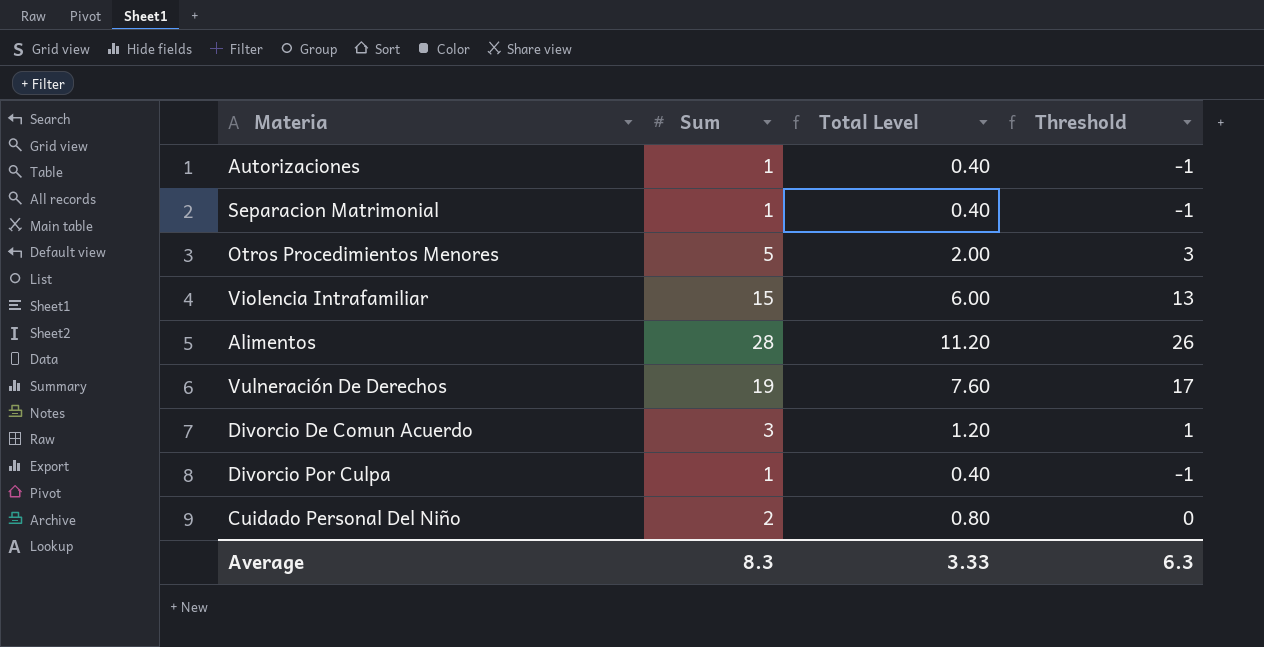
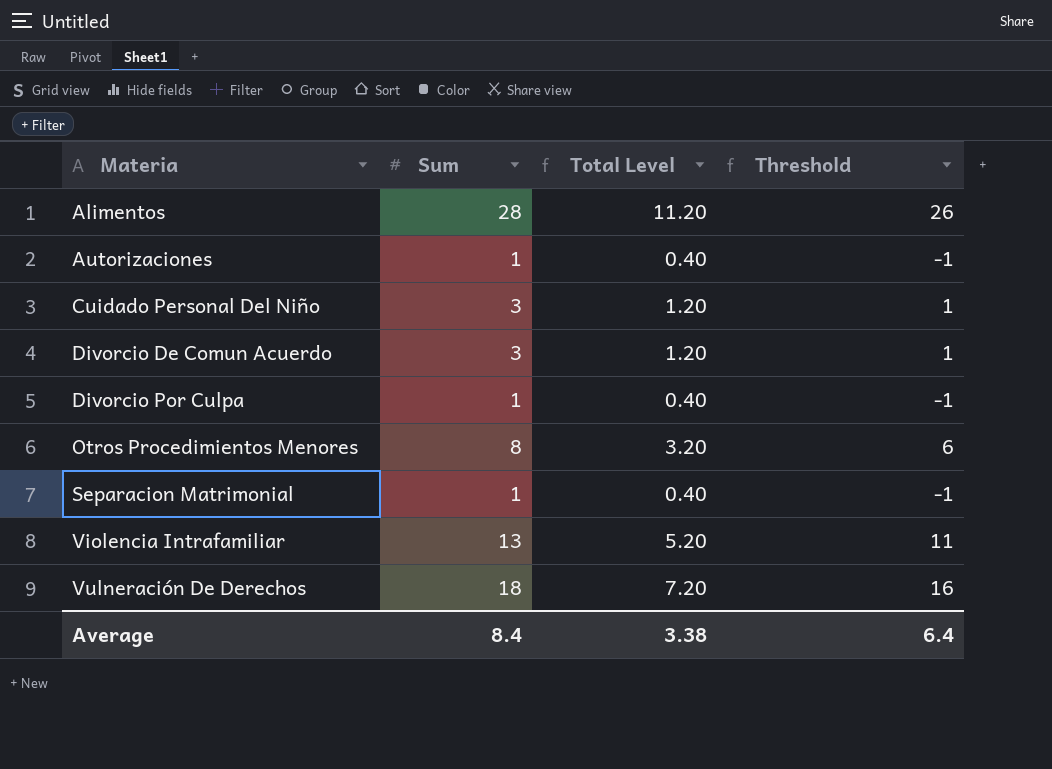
row order: none -> Materia ascending
Cuidado Personal Del Niño | Sum: 2 -> 3
Cuidado Personal Del Niño | Total Level: 0.80 -> 1.20
Cuidado Personal Del Niño | Threshold: 0 -> 1
Otros Procedimientos Menores | Sum: 5 -> 8
Otros Procedimientos Menores | Total Level: 2.00 -> 3.20
Otros Procedimientos Menores | Threshold: 3 -> 6
Violencia Intrafamiliar | Sum: 15 -> 13
Violencia Intrafamiliar | Total Level: 6.00 -> 5.20
Violencia Intrafamiliar | Threshold: 13 -> 11
Vulneración De Derechos | Sum: 19 -> 18
Vulneración De Derechos | Total Level: 7.60 -> 7.20
Vulneración De Derechos | Threshold: 17 -> 16
Average | Sum: 8.3 -> 8.4
Average | Total Level: 3.33 -> 3.38
Average | Threshold: 6.3 -> 6.4

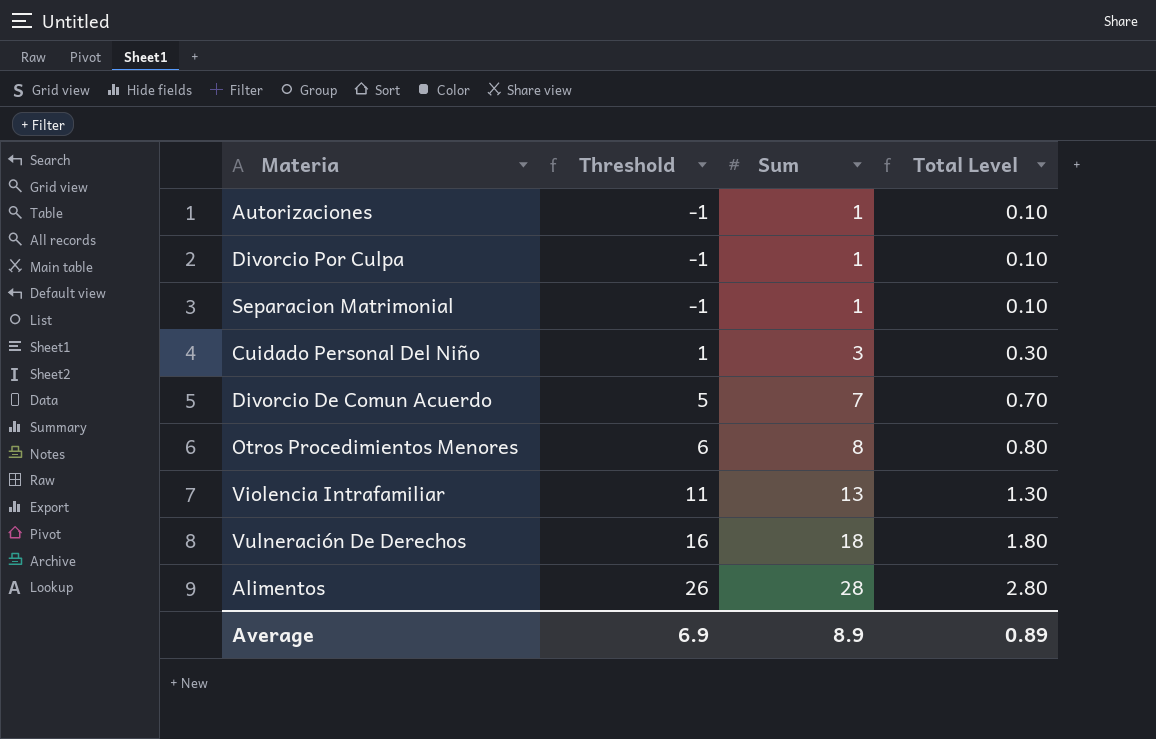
row order: Materia ascending -> Threshold ascending
column Threshold | position: 4 -> 2
column Total Level | formula: [Sum] * 0.4 -> [Sum] * 0.1
Divorcio De Comun Acuerdo | Threshold: 1 -> 5
Divorcio De Comun Acuerdo | Sum: 3 -> 7
Average | Threshold: 6.4 -> 6.9
Average | Sum: 8.4 -> 8.9
Average | Total Level: 3.38 -> 0.89

